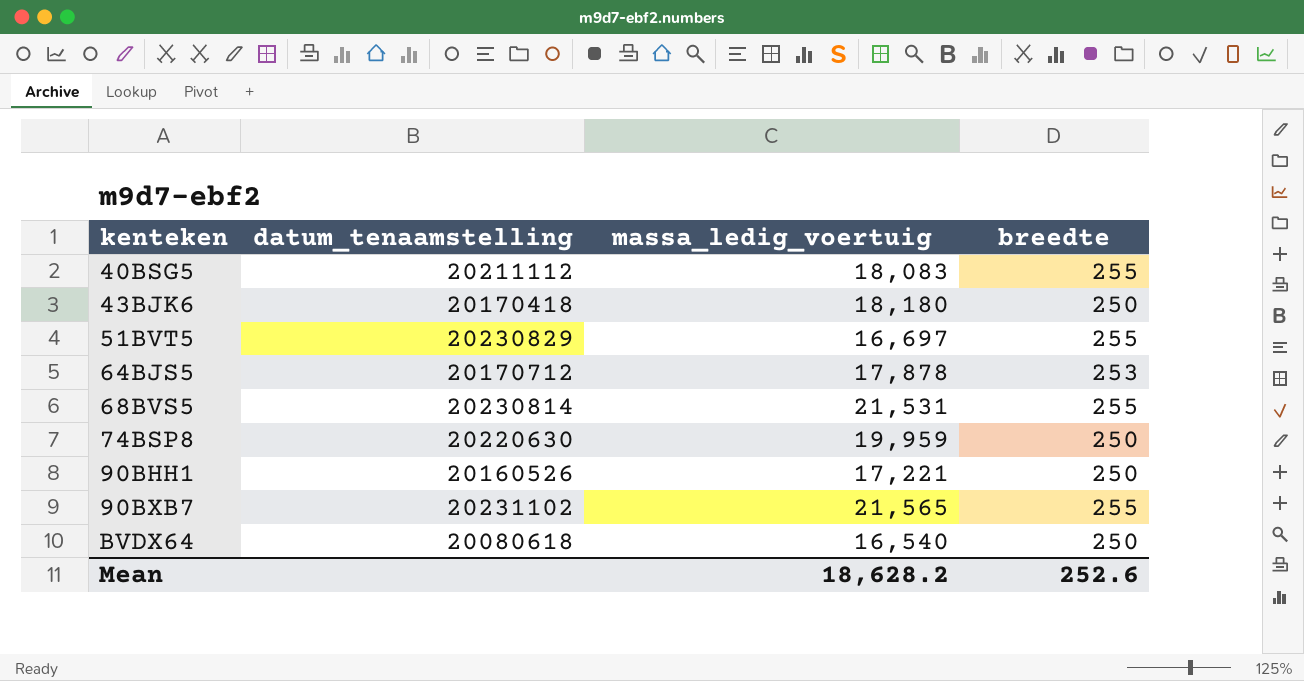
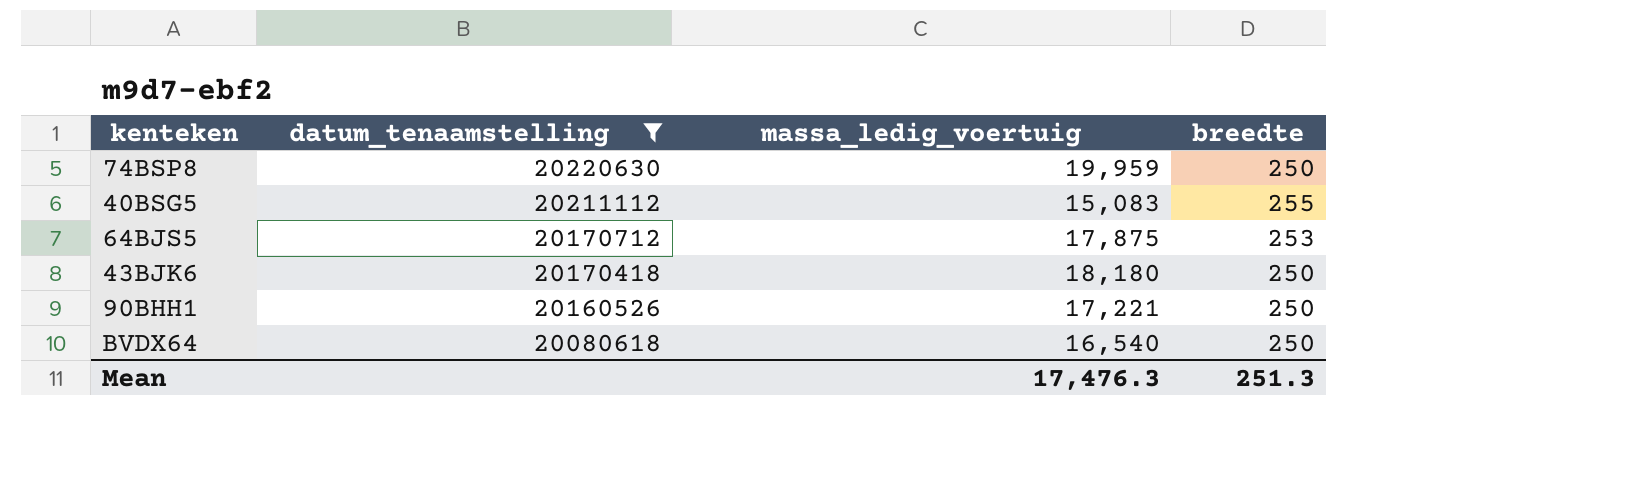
filter: none -> datum_tenaamstelling <= 20220630
row order: kenteken ascending -> datum_tenaamstelling descending
40BSG5 | massa_ledig_voertuig: 18,083 -> 15,083
64BJS5 | massa_ledig_voertuig: 17,878 -> 17,875
Mean | massa_ledig_voertuig: 18,628.2 -> 17,476.3
Mean | breedte: 252.6 -> 251.3

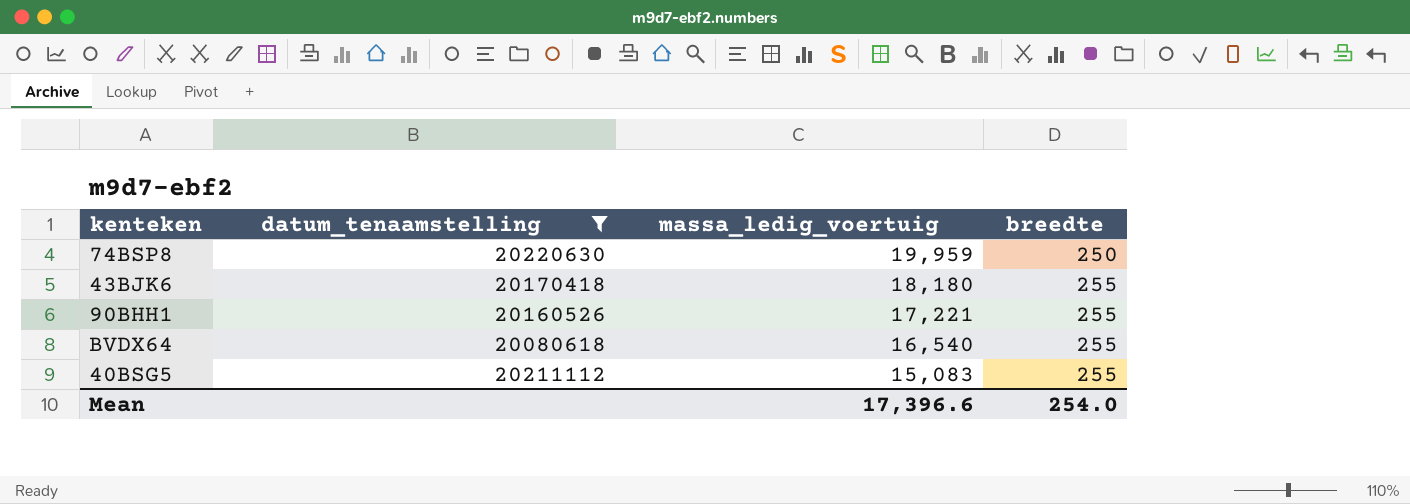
row order: datum_tenaamstelling descending -> massa_ledig_voertuig descending
row 64BJS5: 20170712 | 17,875 | 253 -> none
43BJK6 | breedte: 250 -> 255
90BHH1 | breedte: 250 -> 255
BVDX64 | breedte: 250 -> 255
Mean | massa_ledig_voertuig: 17,476.3 -> 17,396.6
Mean | breedte: 251.3 -> 254.0

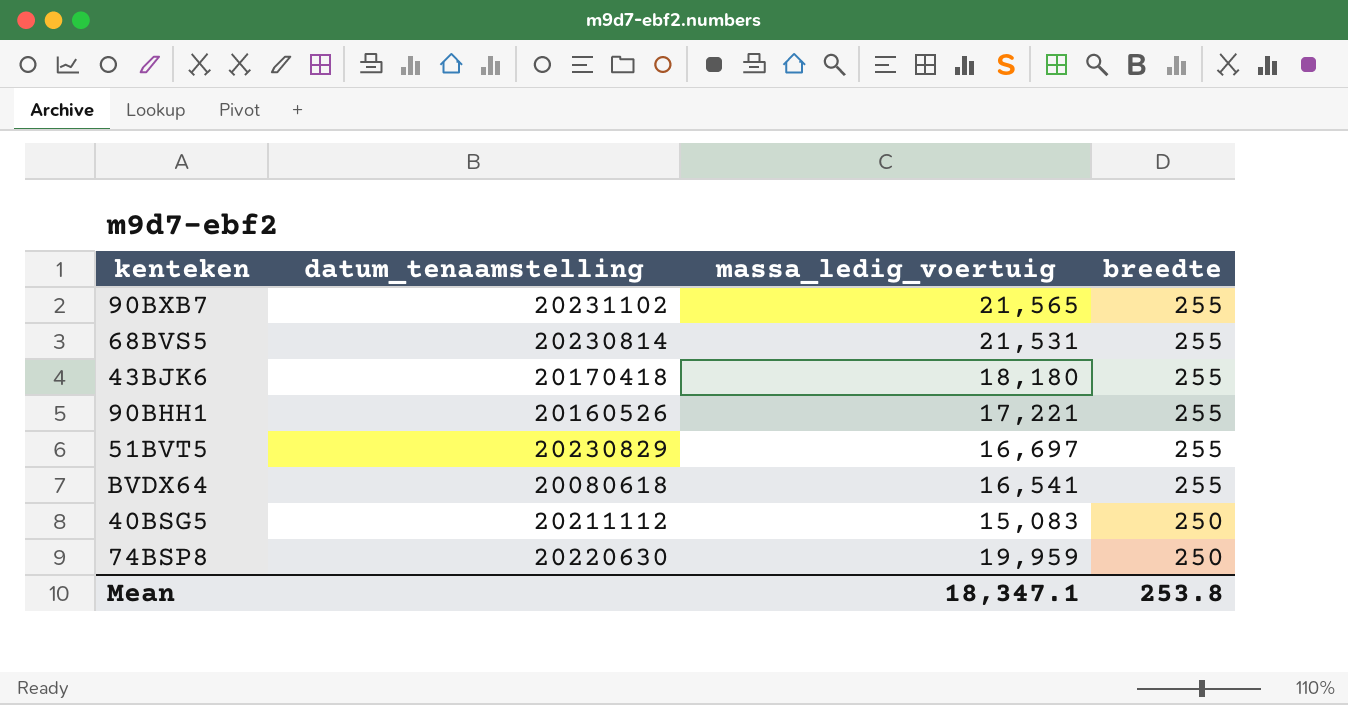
filter: datum_tenaamstelling <= 20220630 -> none
row order: massa_ledig_voertuig descending -> breedte descending
BVDX64 | massa_ledig_voertuig: 16,540 -> 16,541
40BSG5 | breedte: 255 -> 250
Mean | massa_ledig_voertuig: 17,396.6 -> 18,347.1
Mean | breedte: 254.0 -> 253.8

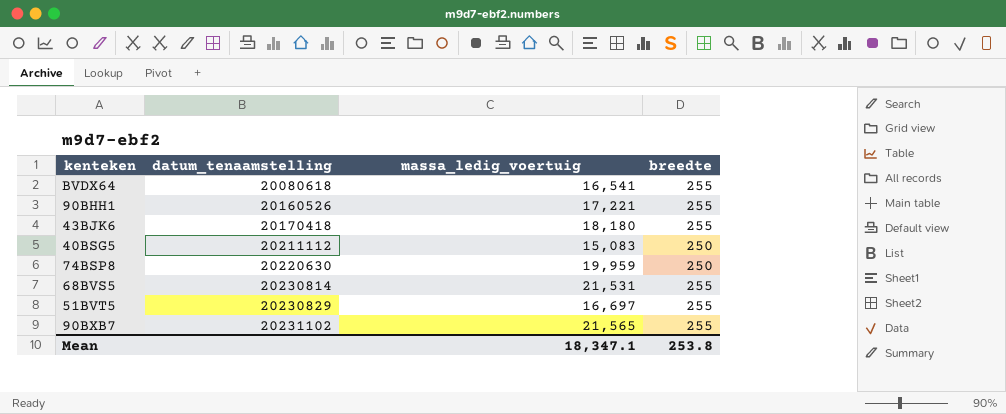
row order: breedte descending -> datum_tenaamstelling ascending

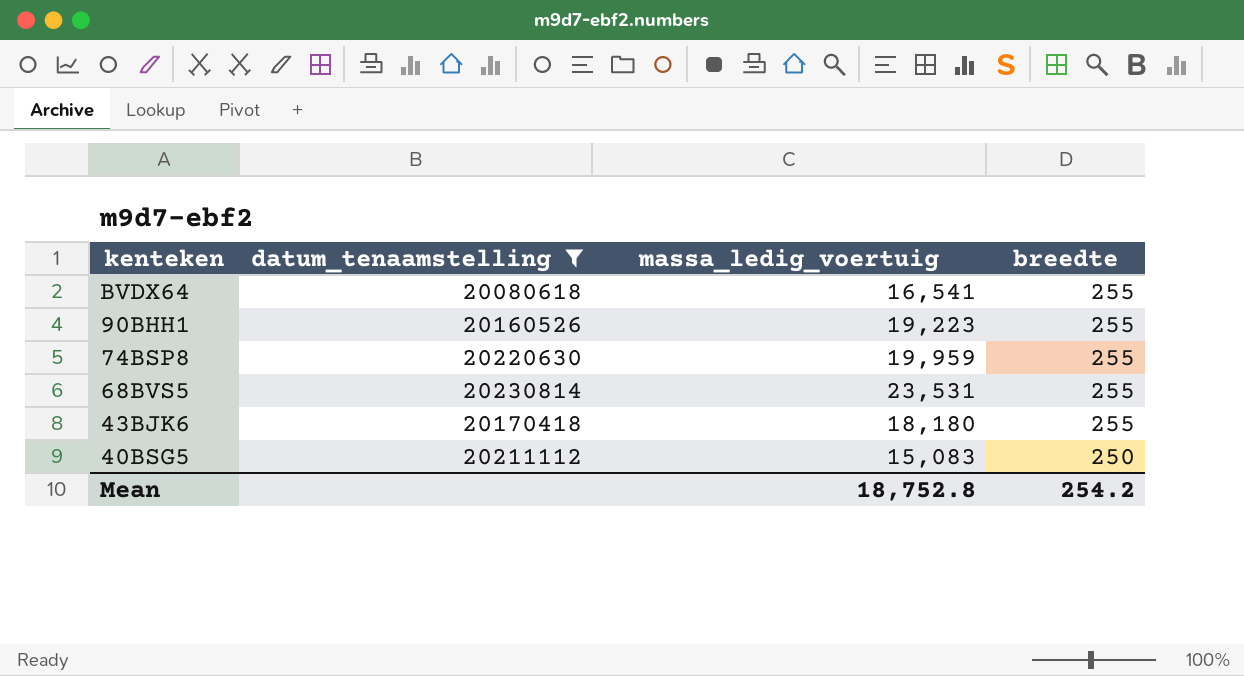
filter: none -> datum_tenaamstelling <= 20230814
row order: datum_tenaamstelling ascending -> kenteken descending
90BHH1 | massa_ledig_voertuig: 17,221 -> 19,223
74BSP8 | breedte: 250 -> 255
68BVS5 | massa_ledig_voertuig: 21,531 -> 23,531
Mean | massa_ledig_voertuig: 18,347.1 -> 18,752.8
Mean | breedte: 253.8 -> 254.2

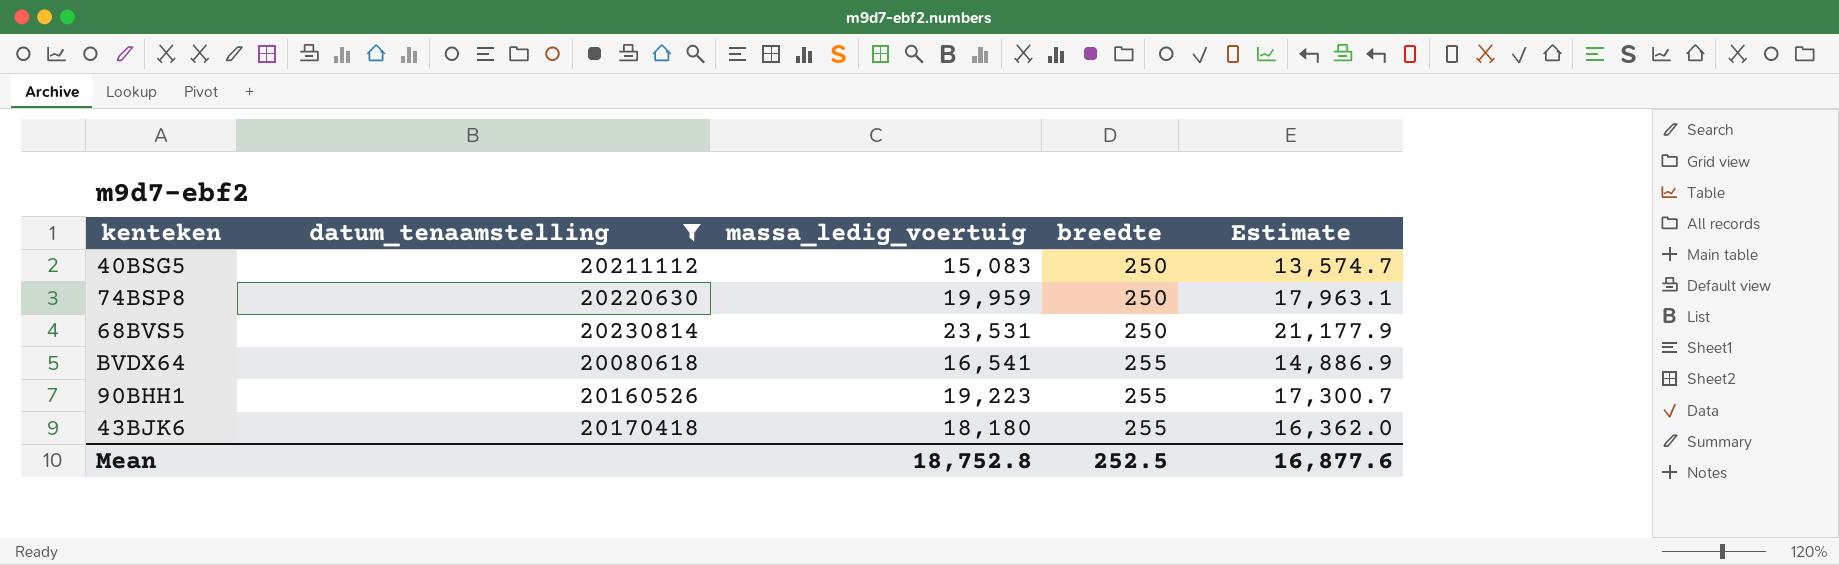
row order: kenteken descending -> breedte ascending
column Estimate | formula: none -> [massa_ledig_voertuig] * 0.9
74BSP8 | breedte: 255 -> 250
68BVS5 | breedte: 255 -> 250
Mean | breedte: 254.2 -> 252.5

